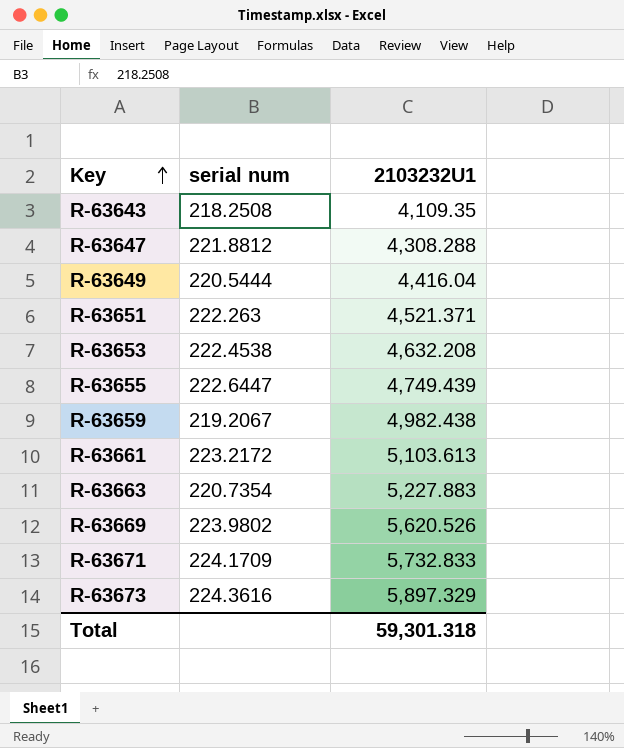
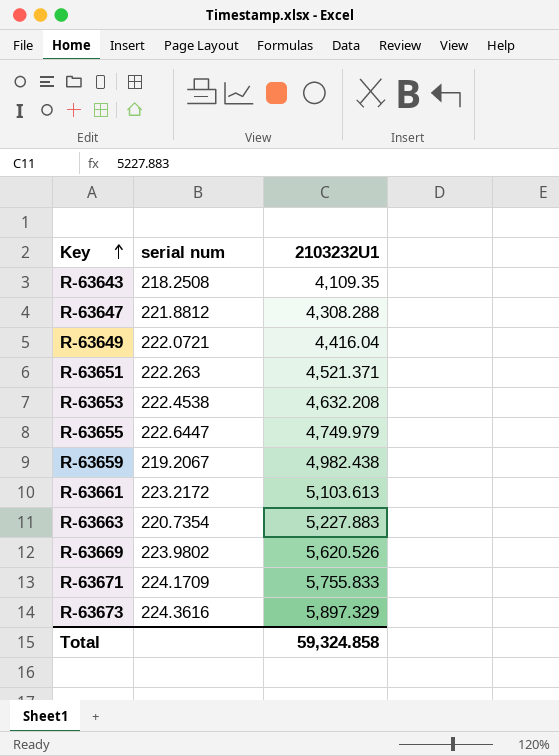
R-63649 | serial num: 220.5444 -> 222.0721
R-63655 | 2103232U1: 4,749.439 -> 4,749.979
R-63671 | 2103232U1: 5,732.833 -> 5,755.833
Total | 2103232U1: 59,301.318 -> 59,324.858

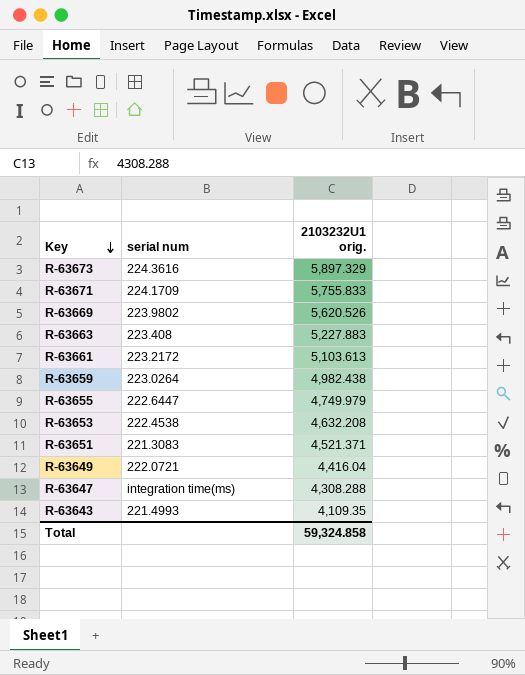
row order: Key ascending -> Key descending
column name: 2103232U1 -> 2103232U1 orig.
R-63663 | serial num: 220.7354 -> 223.408
R-63659 | serial num: 219.2067 -> 223.0264
R-63651 | serial num: 222.263 -> 221.3083
R-63647 | serial num: 221.8812 -> integration time(ms)
R-63643 | serial num: 218.2508 -> 221.4993

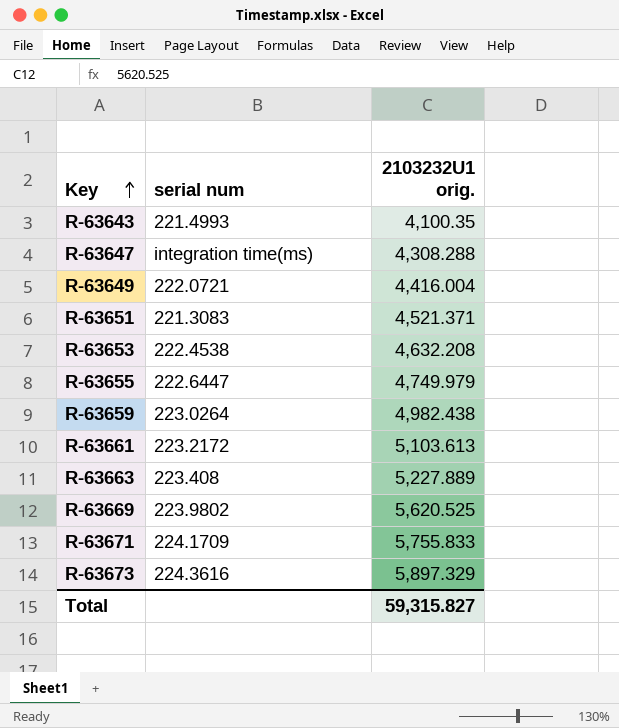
row order: Key descending -> Key ascending
R-63643 | 2103232U1 orig.: 4,109.35 -> 4,100.35
R-63649 | 2103232U1 orig.: 4,416.04 -> 4,416.004
R-63663 | 2103232U1 orig.: 5,227.883 -> 5,227.889
R-63669 | 2103232U1 orig.: 5,620.526 -> 5,620.525
Total | 2103232U1 orig.: 59,324.858 -> 59,315.827

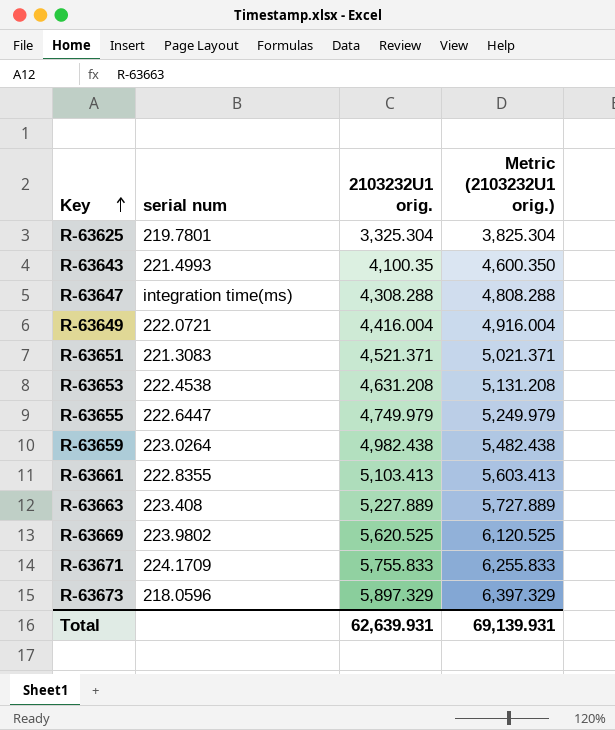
column Metric (2103232U1 orig.) | formula: none -> [2103232U1 orig.] + 500
row R-63625: none -> 219.7801 | 3,325.304 | 3,825.304
R-63653 | 2103232U1 orig.: 4,632.208 -> 4,631.208
R-63661 | serial num: 223.2172 -> 222.8355
R-63661 | 2103232U1 orig.: 5,103.613 -> 5,103.413
R-63673 | serial num: 224.3616 -> 218.0596
Total | 2103232U1 orig.: 59,315.827 -> 62,639.931

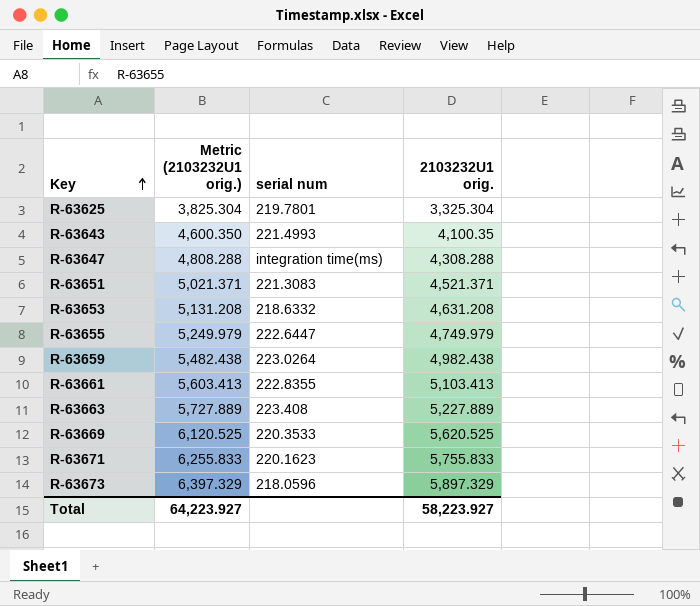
column Metric (2103232U1 orig.) | position: 4 -> 2
row R-63649: 222.0721 | 4,416.004 | 4,916.004 -> none
R-63653 | serial num: 222.4538 -> 218.6332
R-63669 | serial num: 223.9802 -> 220.3533
R-63671 | serial num: 224.1709 -> 220.1623
Total | Metric (2103232U1 orig.): 69,139.931 -> 64,223.927
Total | 2103232U1 orig.: 62,639.931 -> 58,223.927

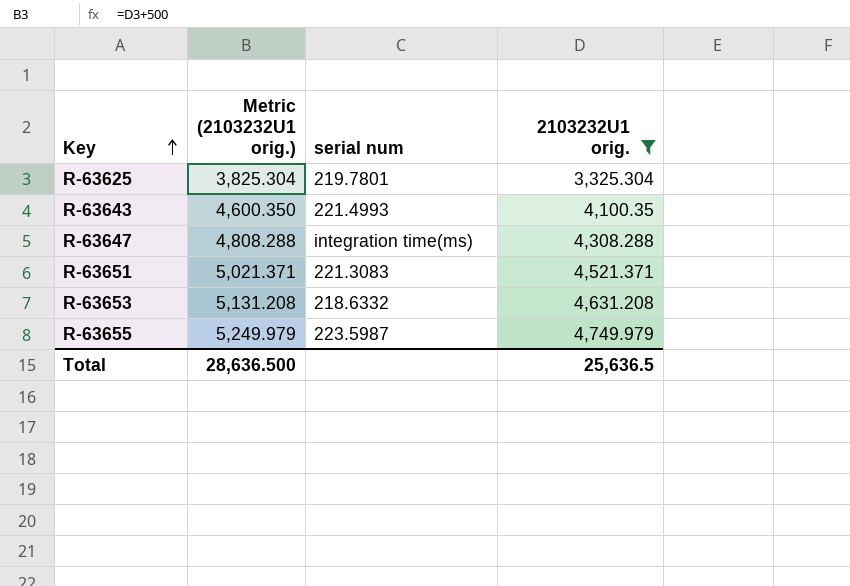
filter: none -> 2103232U1 orig. <= 4,749.979
R-63655 | serial num: 222.6447 -> 223.5987
Total | Metric (2103232U1 orig.): 64,223.927 -> 28,636.500
Total | 2103232U1 orig.: 58,223.927 -> 25,636.5

